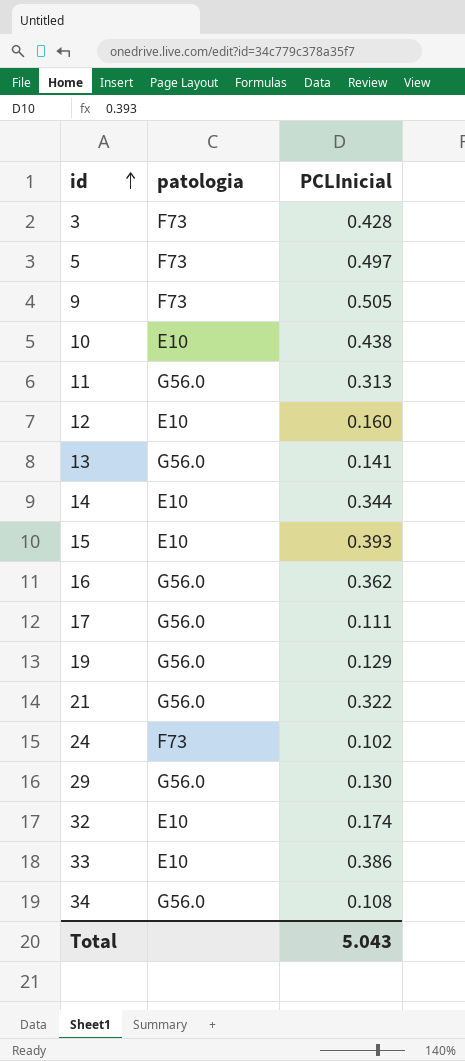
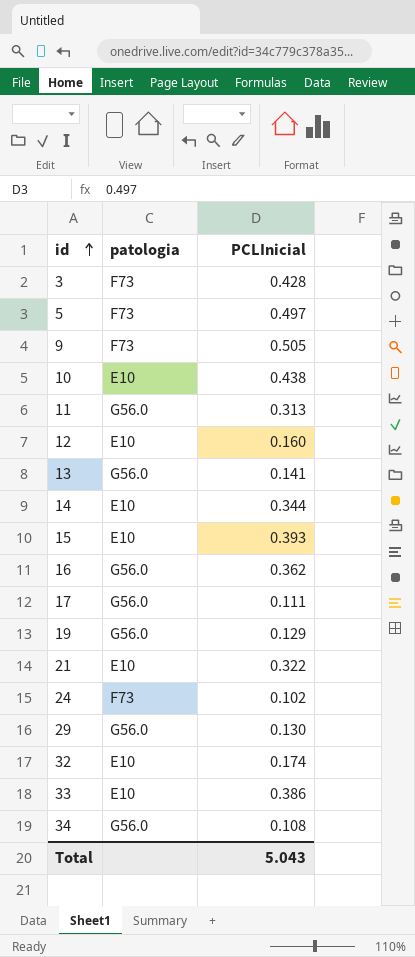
21 | patologia: G56.0 -> E10

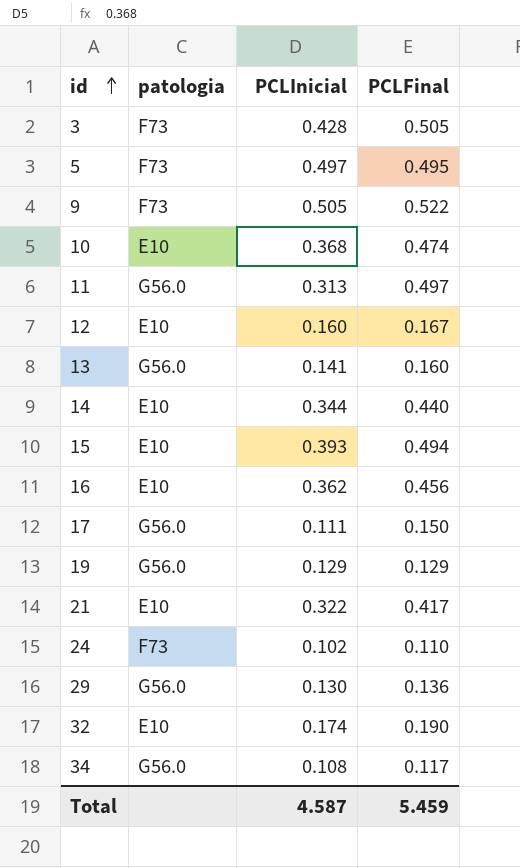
column PCLFinal | position: none -> 4
row 33: E10 | 0.386 -> none
10 | PCLInicial: 0.438 -> 0.368
16 | patologia: G56.0 -> E10
Total | PCLInicial: 5.043 -> 4.587

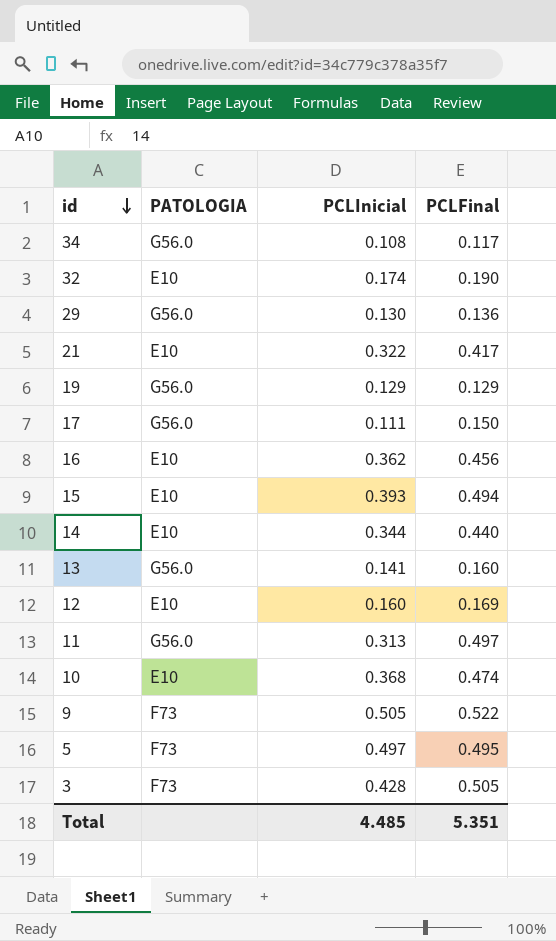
row order: id ascending -> id descending
column name: patologia -> PATOLOGIA
row 24: F73 | 0.102 | 0.110 -> none
12 | PCLFinal: 0.167 -> 0.169
Total | PCLInicial: 4.587 -> 4.485
Total | PCLFinal: 5.459 -> 5.351

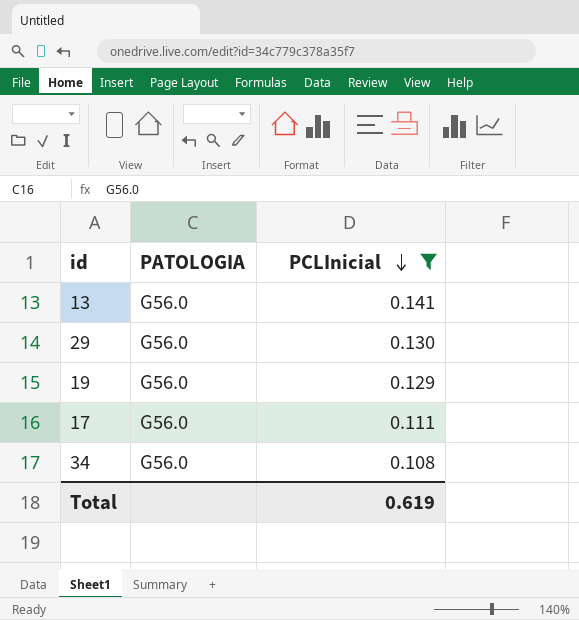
filter: none -> PCLInicial <= 0.141
row order: id descending -> PCLInicial descending
column PCLFinal | position: 4 -> none
Total | PCLInicial: 4.485 -> 0.619

